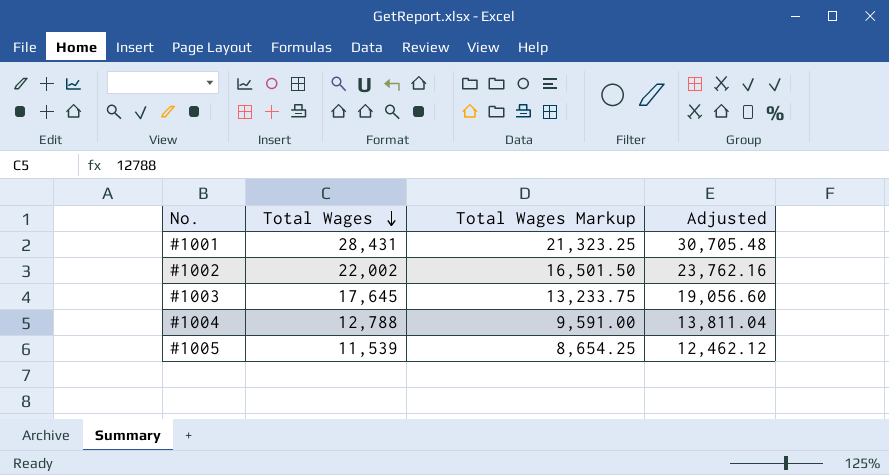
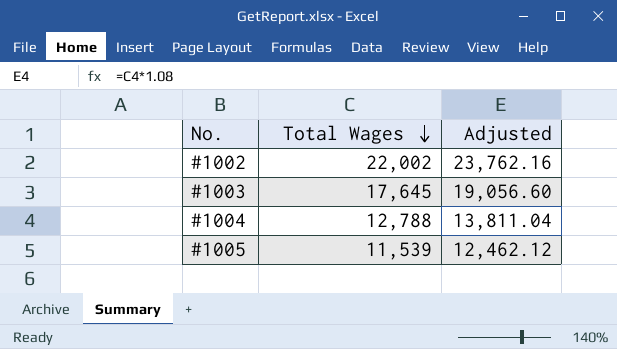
column Total Wages Markup | formula: [Total Wages] * 0.75 -> none
row #1001: 28,431 | 21,323.25 | 30,705.48 -> none

